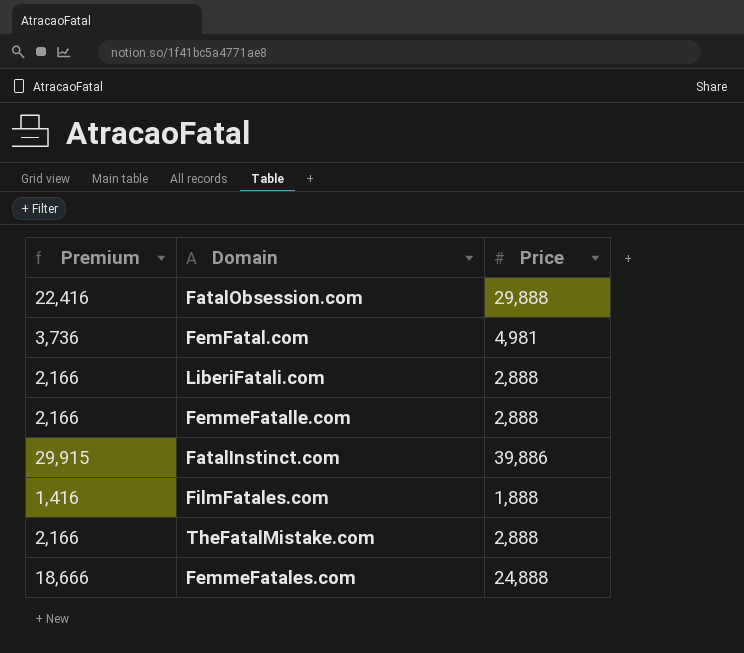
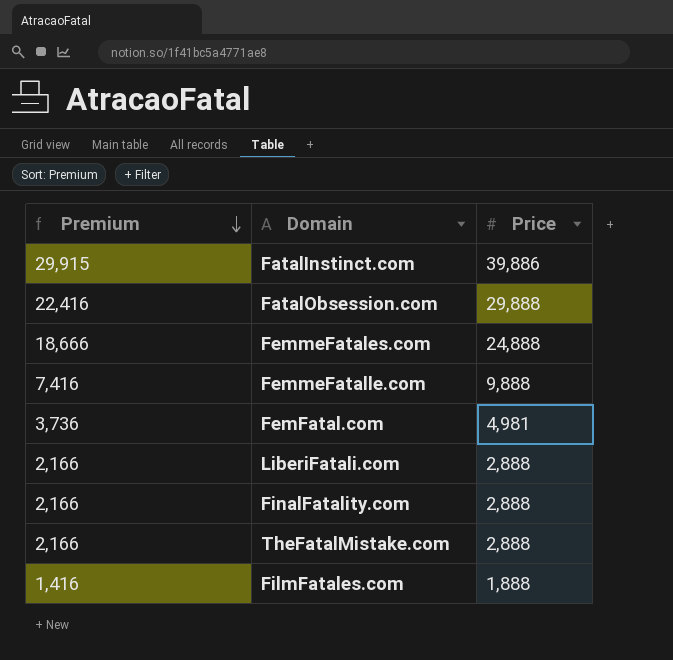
row order: none -> Premium descending
FemmeFatalle.com | Premium: 2,166 -> 7,416
FemmeFatalle.com | Price: 2,888 -> 9,888
row FinalFatality.com: none -> 2,166 | 2,888

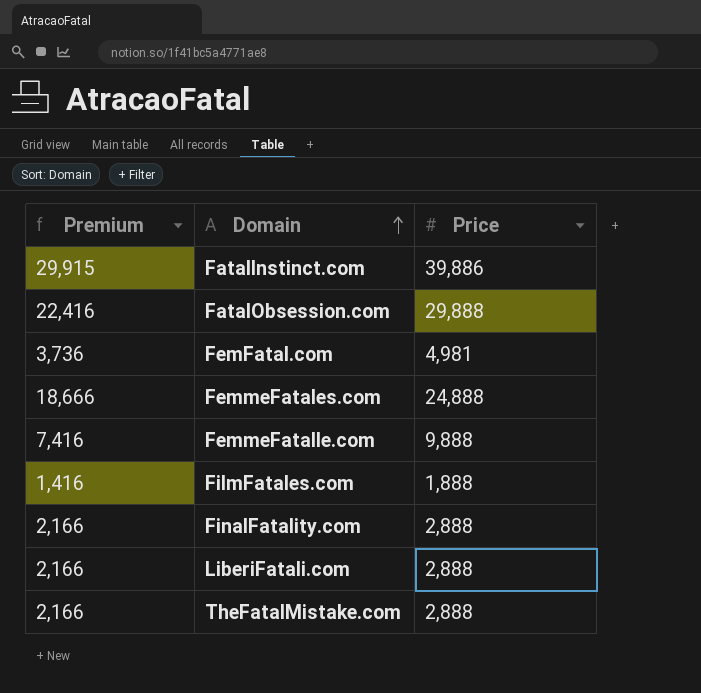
row order: Premium descending -> Domain ascending

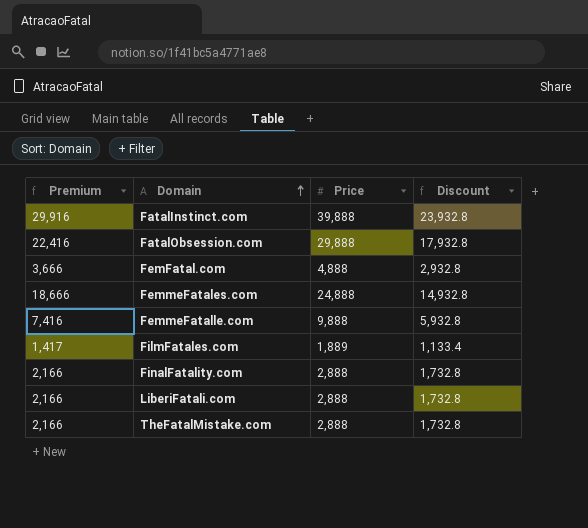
column Discount | formula: none -> [Price] * 0.6
FatalInstinct.com | Premium: 29,915 -> 29,916
FatalInstinct.com | Price: 39,886 -> 39,888
FemFatal.com | Premium: 3,736 -> 3,666
FemFatal.com | Price: 4,981 -> 4,888
FilmFatales.com | Premium: 1,416 -> 1,417
FilmFatales.com | Price: 1,888 -> 1,889

